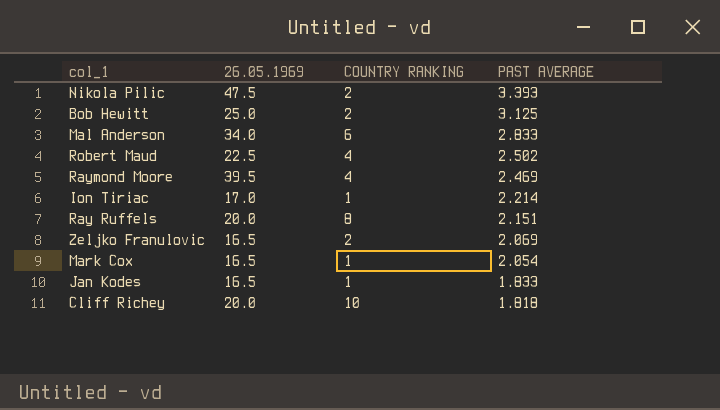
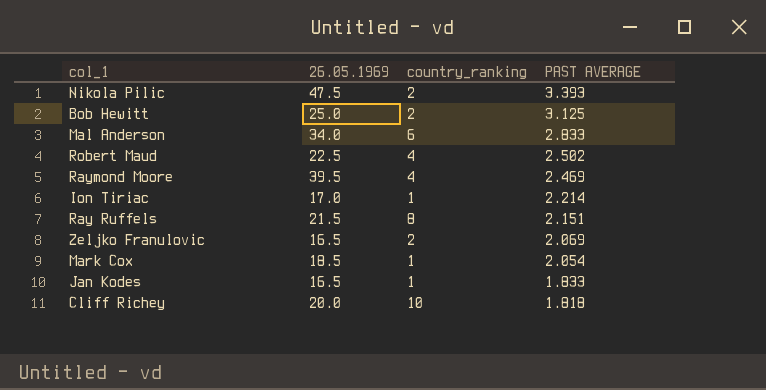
column name: COUNTRY RANKING -> country_ranking
Ray Ruffels | 26.05.1969: 20.0 -> 21.5
Mark Cox | 26.05.1969: 16.5 -> 18.5

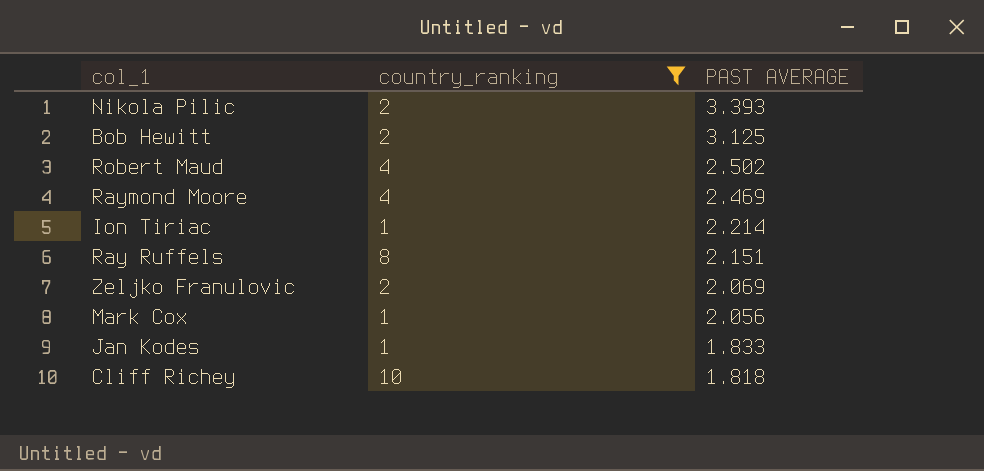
filter: none -> country_ranking != 6
column 26.05.1969 | position: 2 -> none
Mark Cox | PAST AVERAGE: 2.054 -> 2.056

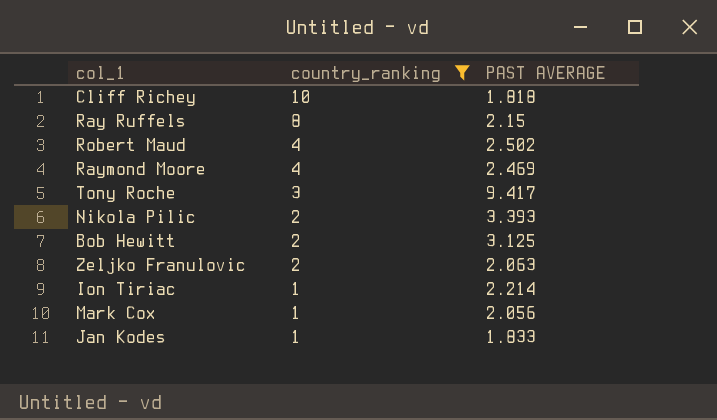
row order: PAST AVERAGE descending -> country_ranking descending
Ray Ruffels | PAST AVERAGE: 2.151 -> 2.15
row Tony Roche: none -> 3 | 9.417
Zeljko Franulovic | PAST AVERAGE: 2.069 -> 2.063

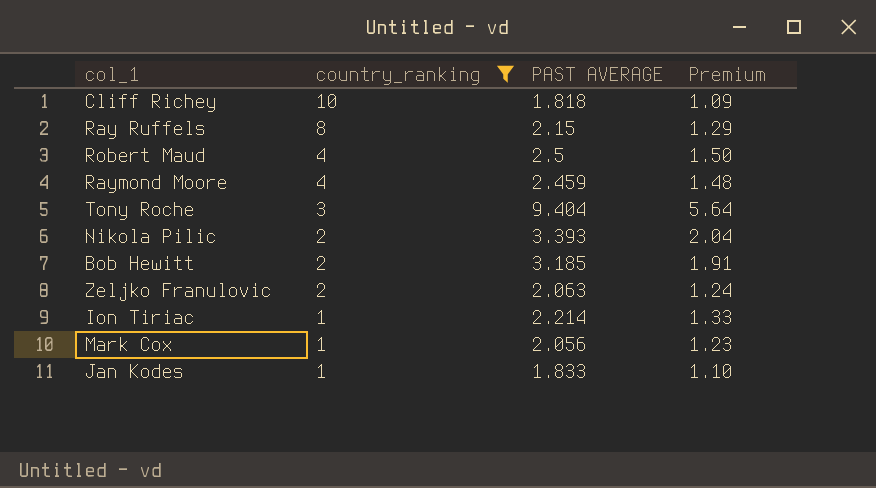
column Premium | formula: none -> [PAST AVERAGE] * 0.6
Robert Maud | PAST AVERAGE: 2.502 -> 2.5
Raymond Moore | PAST AVERAGE: 2.469 -> 2.459
Tony Roche | PAST AVERAGE: 9.417 -> 9.404
Bob Hewitt | PAST AVERAGE: 3.125 -> 3.185

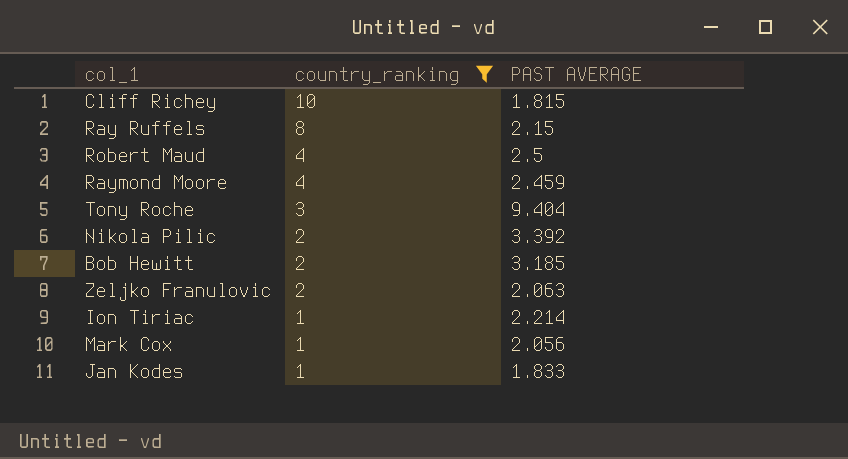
column Premium | formula: [PAST AVERAGE] * 0.6 -> none
Cliff Richey | PAST AVERAGE: 1.818 -> 1.815
Nikola Pilic | PAST AVERAGE: 3.393 -> 3.392

